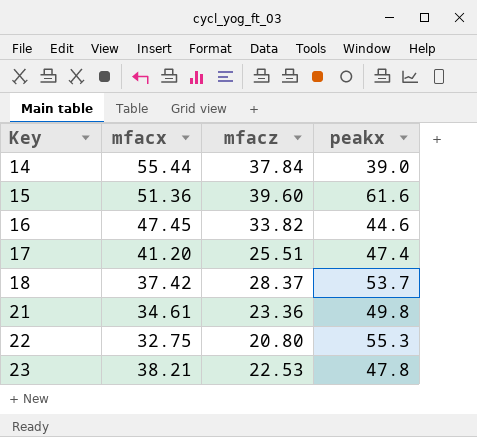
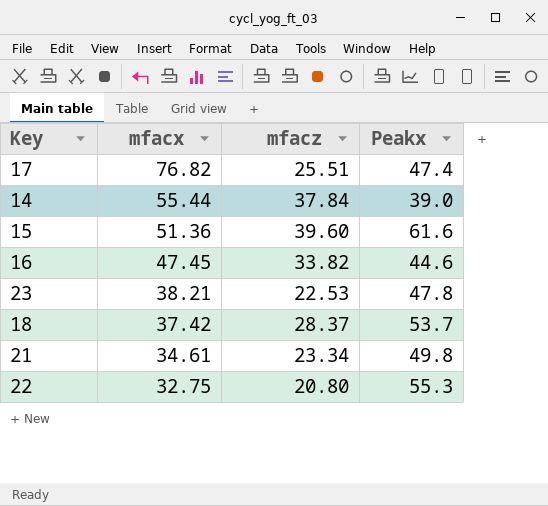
row order: Key ascending -> mfacx descending
column name: peakx -> Peakx
17 | mfacx: 41.20 -> 76.82
21 | mfacz: 23.36 -> 23.34

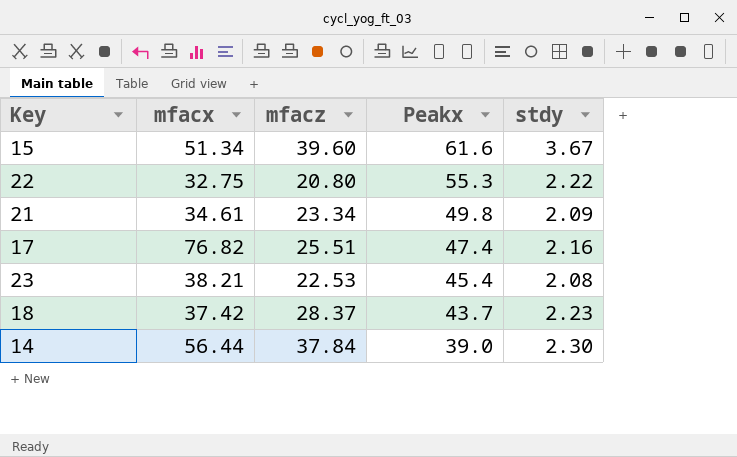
row order: mfacx descending -> Peakx descending
column stdy | position: none -> 5
row 16: 47.45 | 33.82 | 44.6 -> none
15 | mfacx: 51.36 -> 51.34
23 | Peakx: 47.8 -> 45.4
18 | Peakx: 53.7 -> 43.7
14 | mfacx: 55.44 -> 56.44

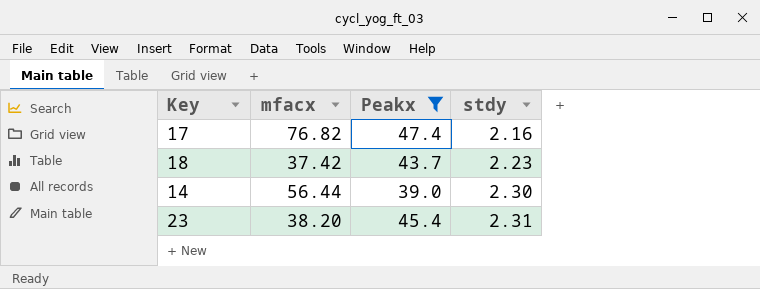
filter: none -> Peakx <= 47.4
row order: Peakx descending -> stdy ascending
column mfacz | position: 3 -> none
23 | mfacx: 38.21 -> 38.20
23 | stdy: 2.08 -> 2.31

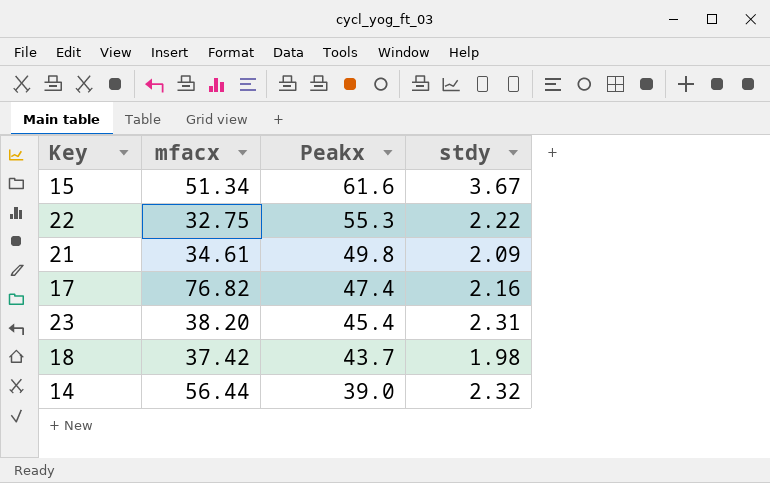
filter: Peakx <= 47.4 -> none
row order: stdy ascending -> Peakx descending
18 | stdy: 2.23 -> 1.98
14 | stdy: 2.30 -> 2.32

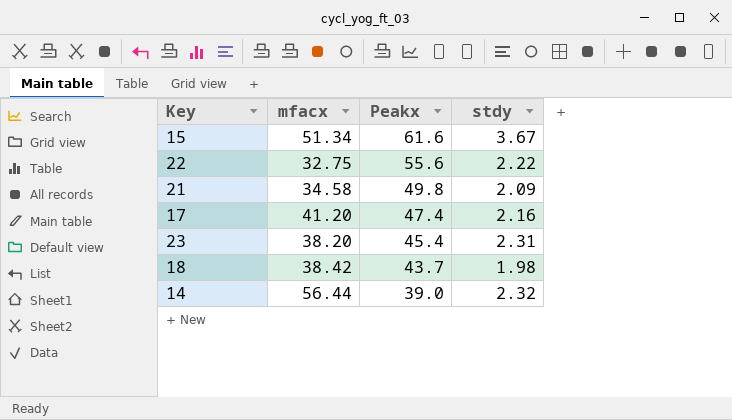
22 | Peakx: 55.3 -> 55.6
21 | mfacx: 34.61 -> 34.58
17 | mfacx: 76.82 -> 41.20
18 | mfacx: 37.42 -> 38.42

